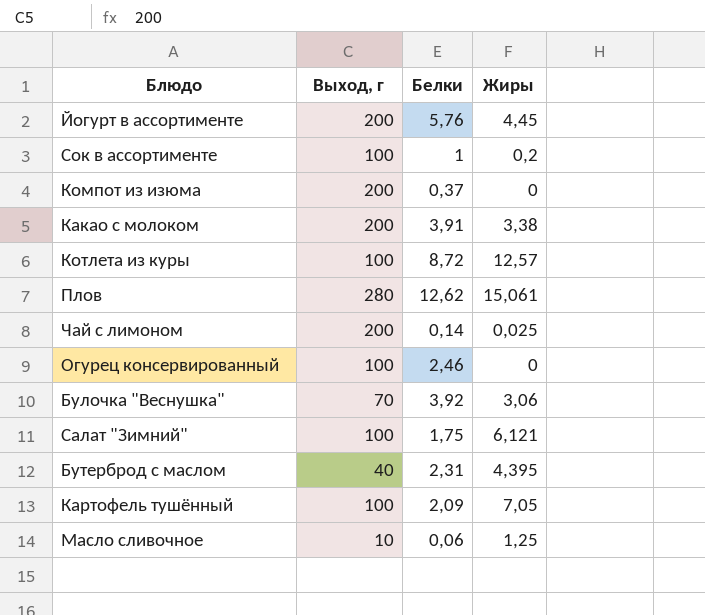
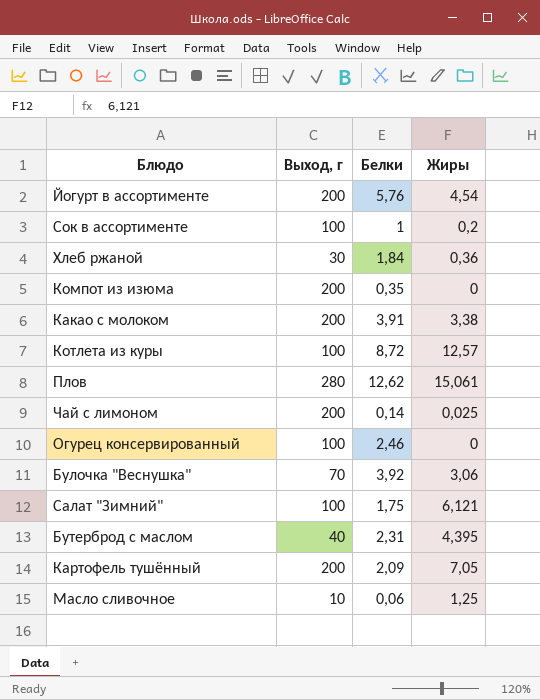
Йогурт в ассортименте | Жиры: 4,45 -> 4,54
row Хлеб ржаной: none -> 30 | 1,84 | 0,36
Компот из изюма | Белки: 0,37 -> 0,35
Картофель тушённый | Выход, г: 100 -> 200

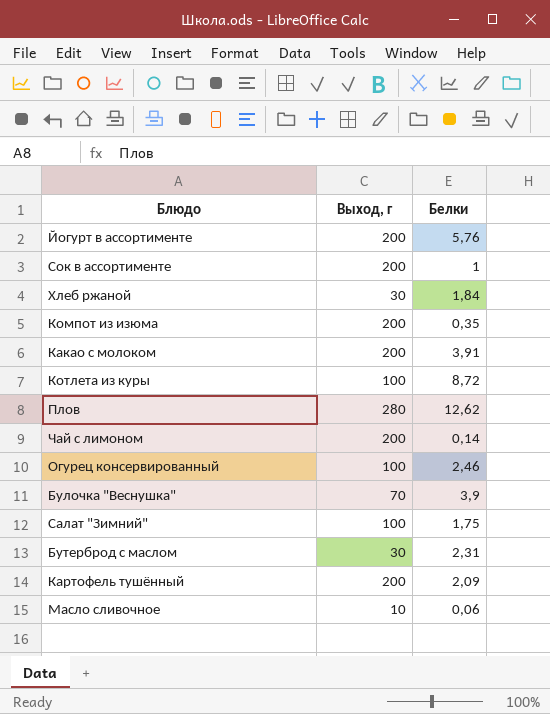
column Жиры | position: 4 -> none
Сок в ассортименте | Выход, г: 100 -> 200
Булочка "Веснушка" | Белки: 3,92 -> 3,9
Бутерброд с маслом | Выход, г: 40 -> 30

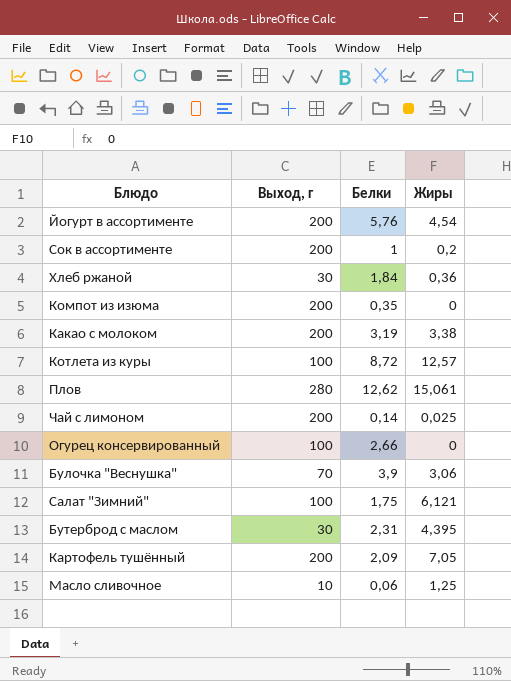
column Жиры | position: none -> 4
Какао с молоком | Белки: 3,91 -> 3,19
Огурец консервированный | Белки: 2,46 -> 2,66

